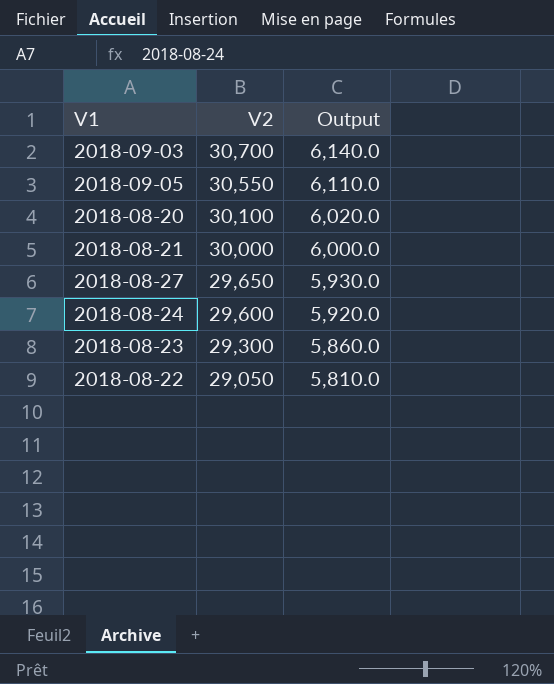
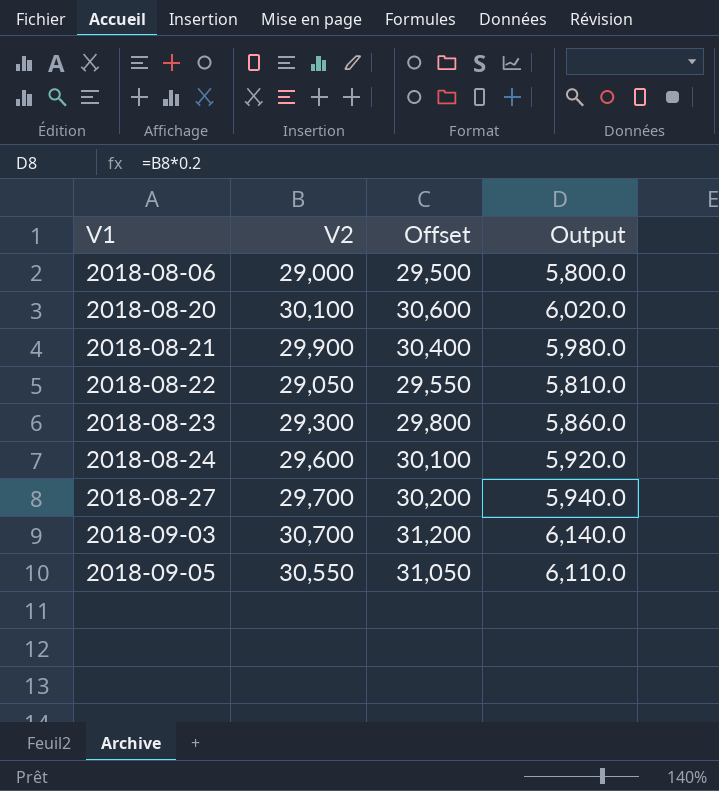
row order: V2 descending -> V1 ascending
column Offset | formula: none -> [V2] + 500
row 2018-08-06: none -> 29,000 | 29,500 | 5,800.0
2018-08-21 | V2: 30,000 -> 29,900
2018-08-21 | Output: 6,000.0 -> 5,980.0
2018-08-27 | V2: 29,650 -> 29,700
2018-08-27 | Output: 5,930.0 -> 5,940.0

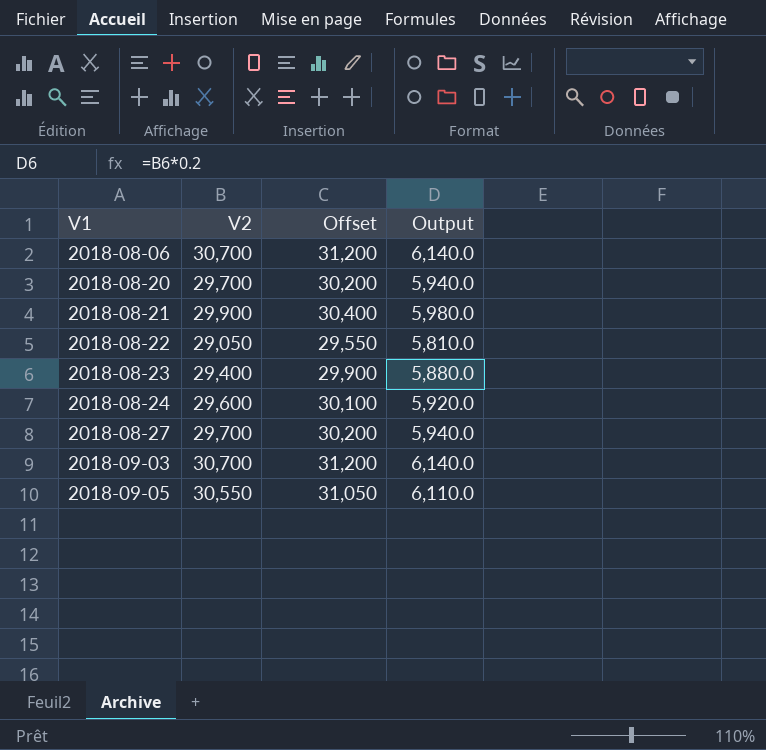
2018-08-06 | V2: 29,000 -> 30,700
2018-08-06 | Offset: 29,500 -> 31,200
2018-08-06 | Output: 5,800.0 -> 6,140.0
2018-08-20 | V2: 30,100 -> 29,700
2018-08-20 | Offset: 30,600 -> 30,200
2018-08-20 | Output: 6,020.0 -> 5,940.0
2018-08-23 | V2: 29,300 -> 29,400
2018-08-23 | Offset: 29,800 -> 29,900
2018-08-23 | Output: 5,860.0 -> 5,880.0

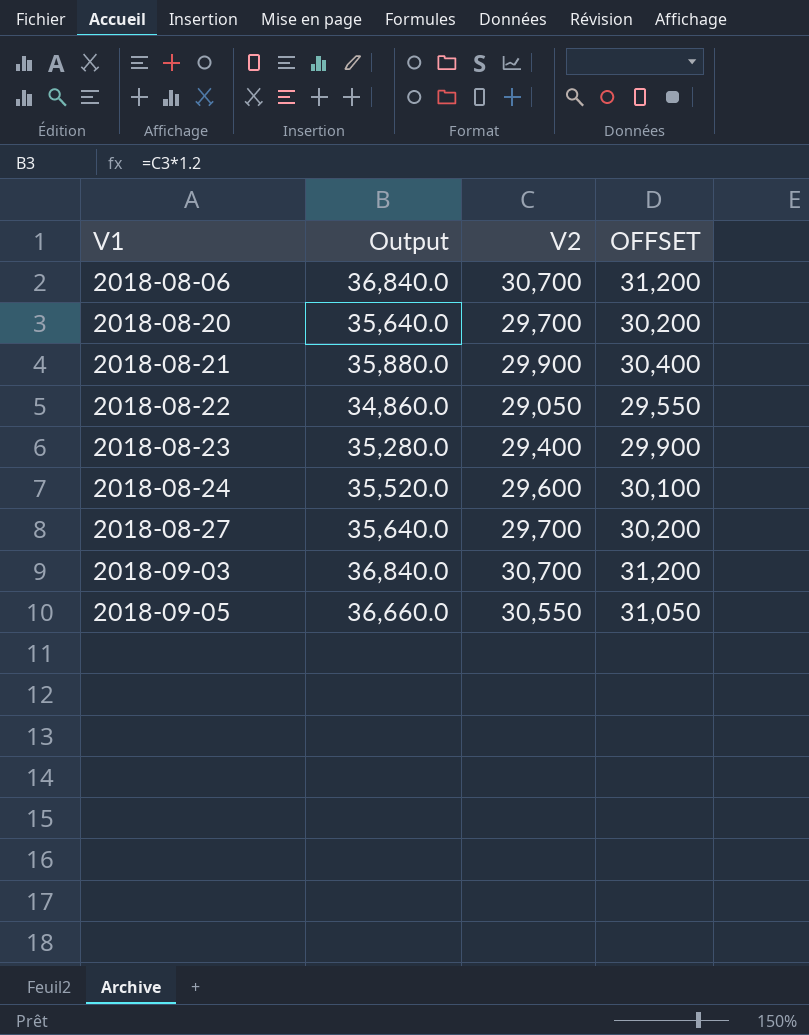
column Output | formula: [V2] * 0.2 -> [V2] * 1.2
column Output | position: 4 -> 2
column name: Offset -> OFFSET

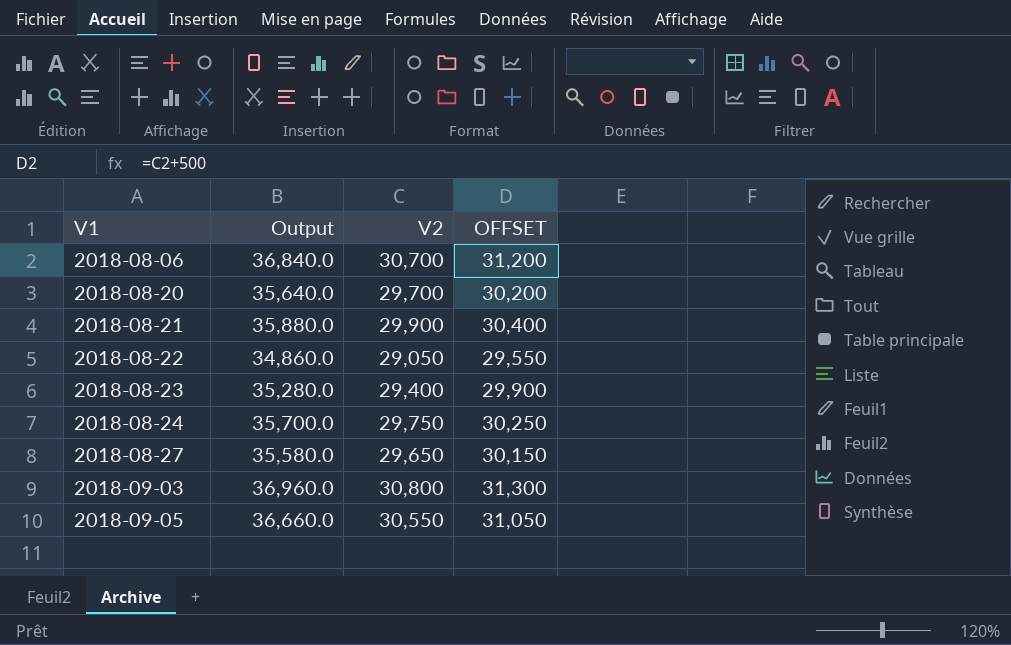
2018-08-24 | Output: 35,520.0 -> 35,700.0
2018-08-24 | V2: 29,600 -> 29,750
2018-08-24 | OFFSET: 30,100 -> 30,250
2018-08-27 | Output: 35,640.0 -> 35,580.0
2018-08-27 | V2: 29,700 -> 29,650
2018-08-27 | OFFSET: 30,200 -> 30,150
2018-09-03 | Output: 36,840.0 -> 36,960.0
2018-09-03 | V2: 30,700 -> 30,800
2018-09-03 | OFFSET: 31,200 -> 31,300

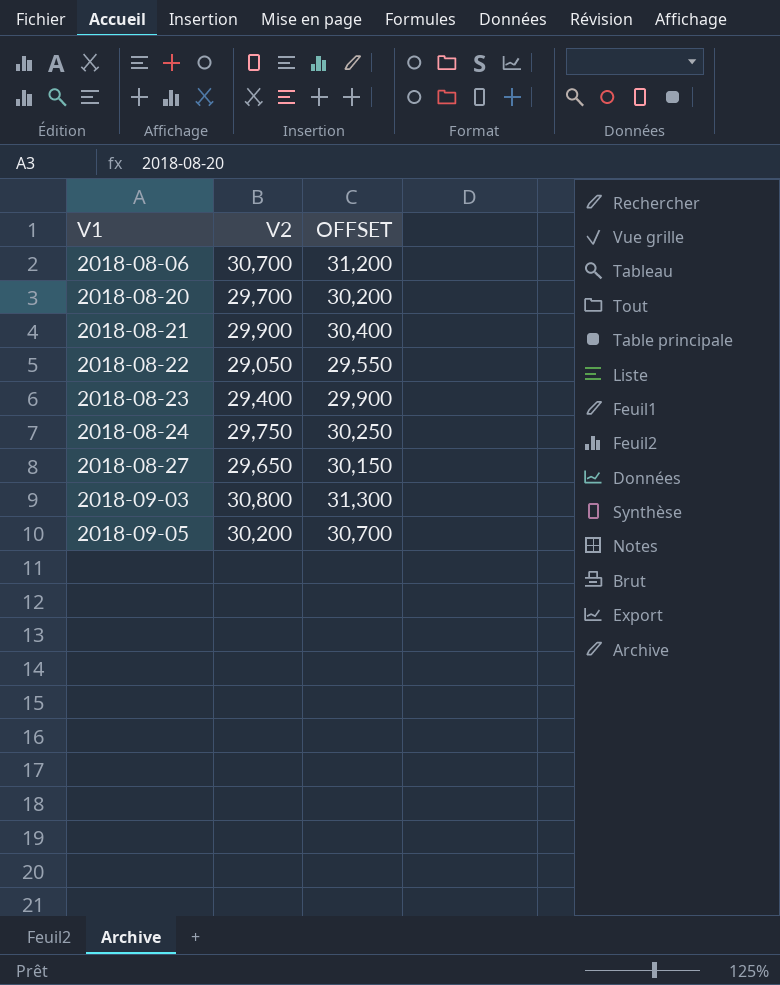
column Output | formula: [V2] * 1.2 -> none
2018-09-05 | V2: 30,550 -> 30,200
2018-09-05 | OFFSET: 31,050 -> 30,700

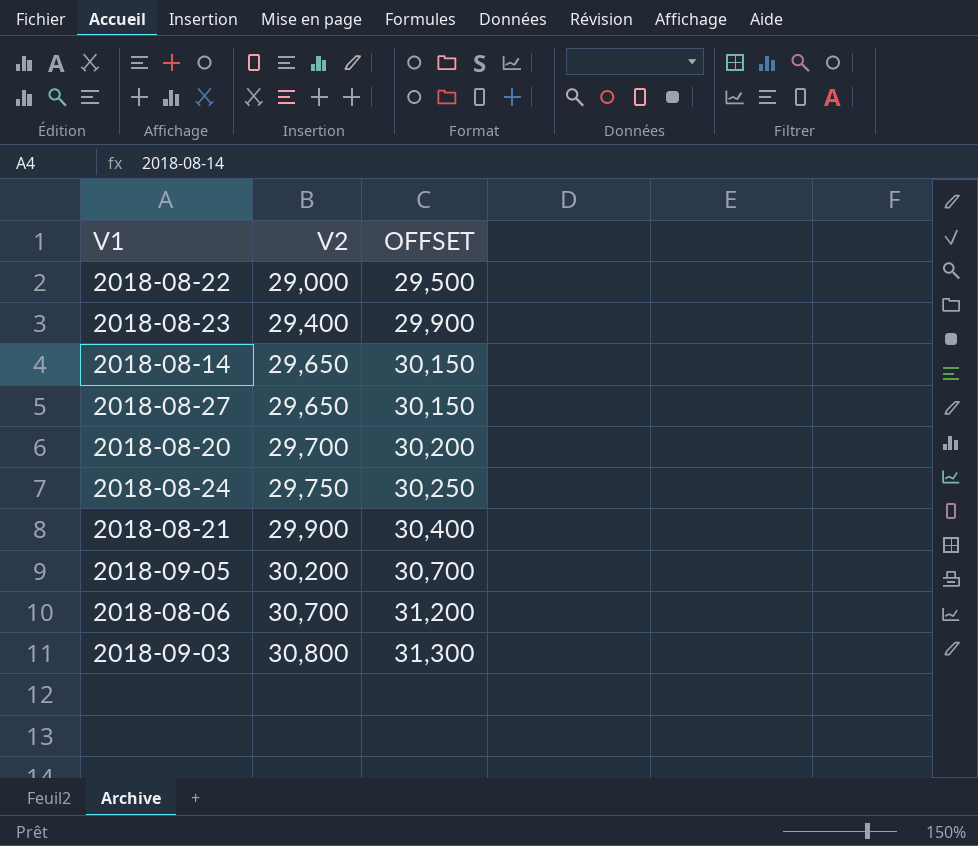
row order: V1 ascending -> V2 ascending
2018-08-22 | V2: 29,050 -> 29,000
2018-08-22 | OFFSET: 29,550 -> 29,500
row 2018-08-14: none -> 29,650 | 30,150

